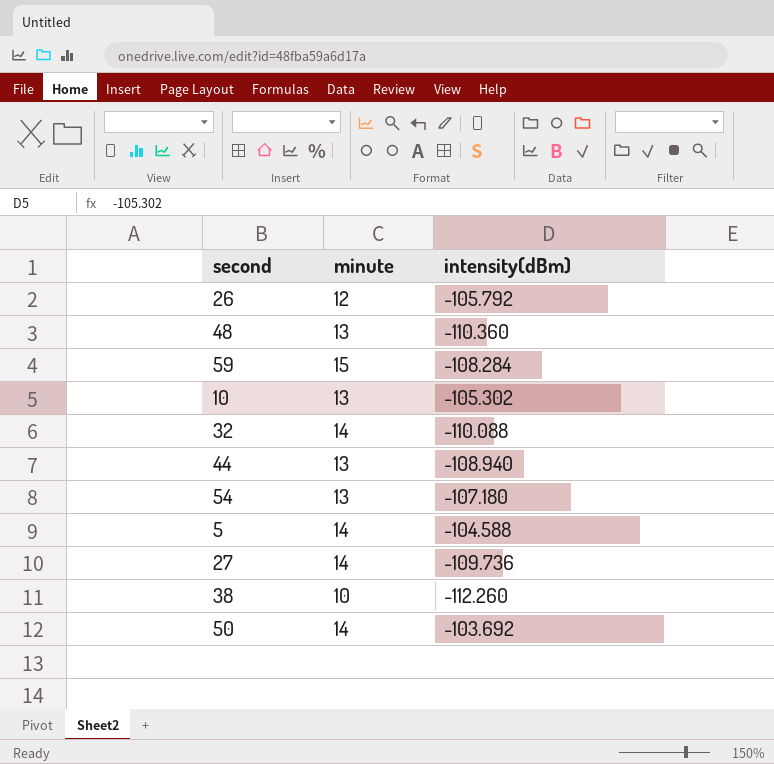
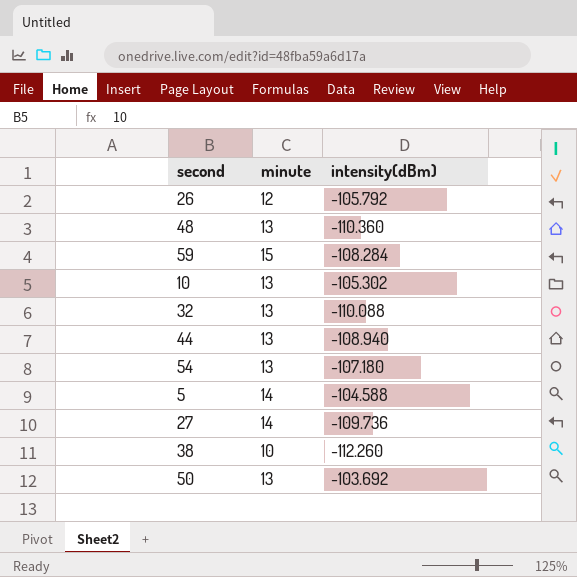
32 | minute: 14 -> 13
50 | minute: 14 -> 13

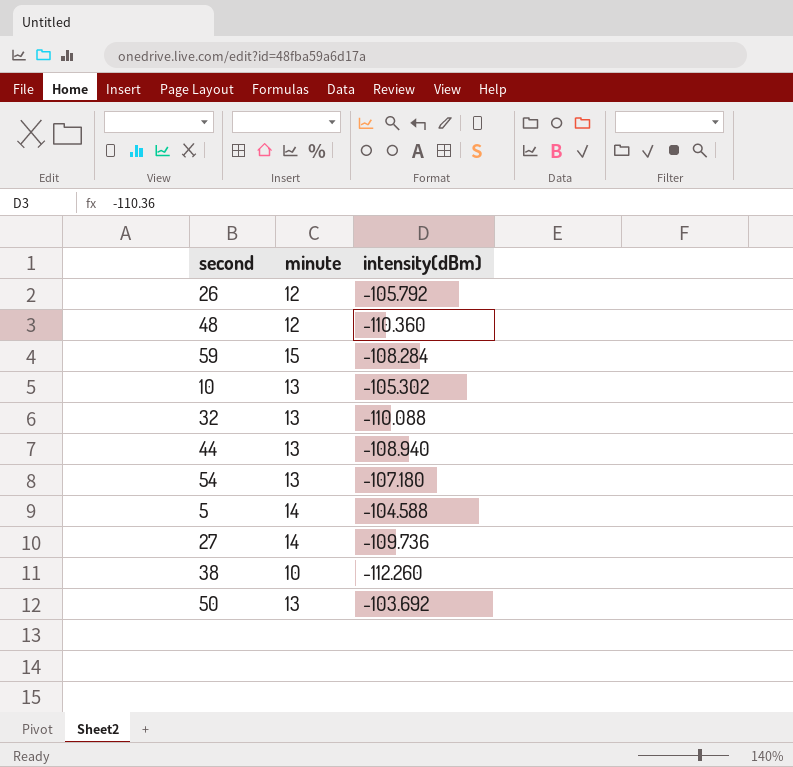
48 | minute: 13 -> 12

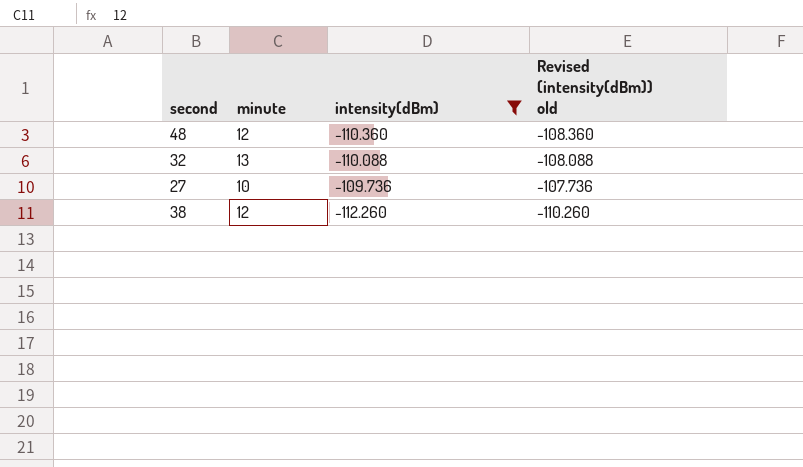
filter: none -> intensity(dBm) <= -109.736
column Revised (intensity(dBm)) old | formula: none -> [intensity(dBm)] + 2
27 | minute: 14 -> 10
38 | minute: 10 -> 12

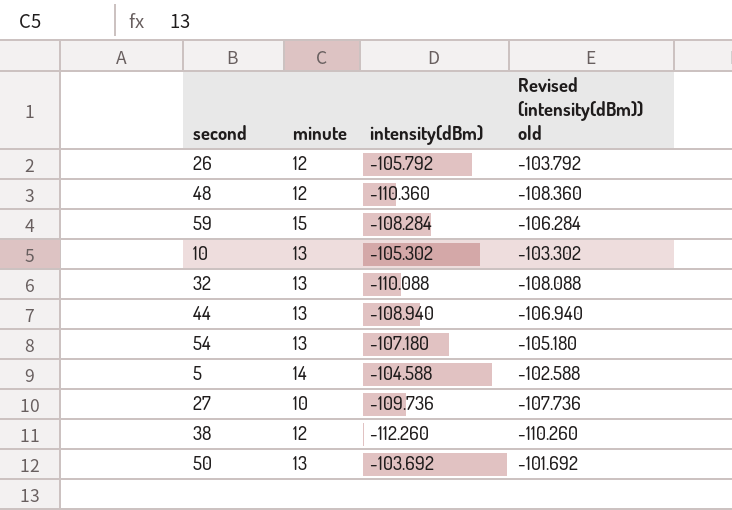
filter: intensity(dBm) <= -109.736 -> none

